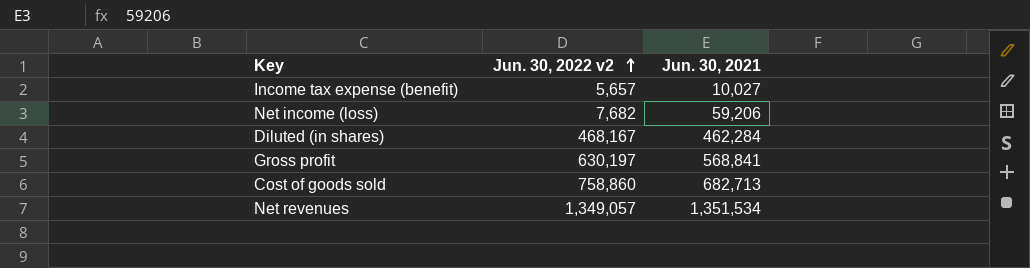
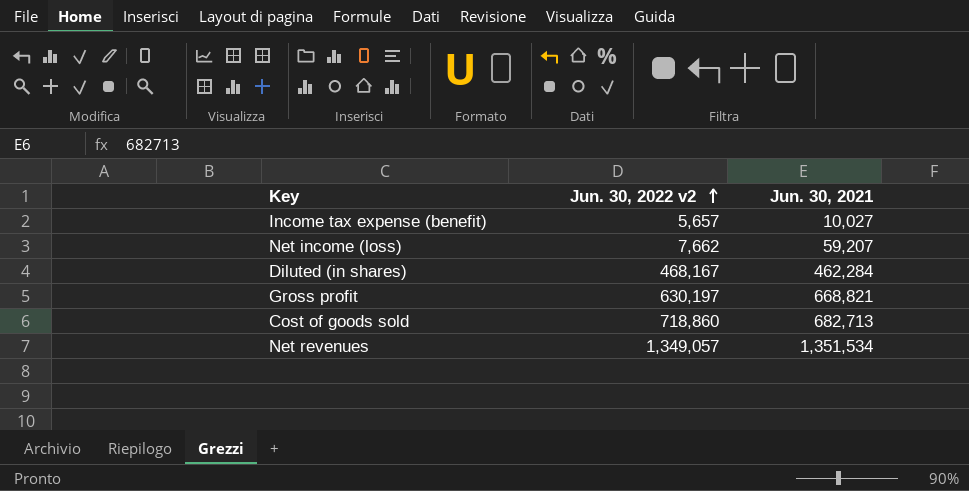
Net income (loss) | Jun. 30, 2022 v2: 7,682 -> 7,662
Net income (loss) | Jun. 30, 2021: 59,206 -> 59,207
Gross profit | Jun. 30, 2021: 568,841 -> 668,821
Cost of goods sold | Jun. 30, 2022 v2: 758,860 -> 718,860

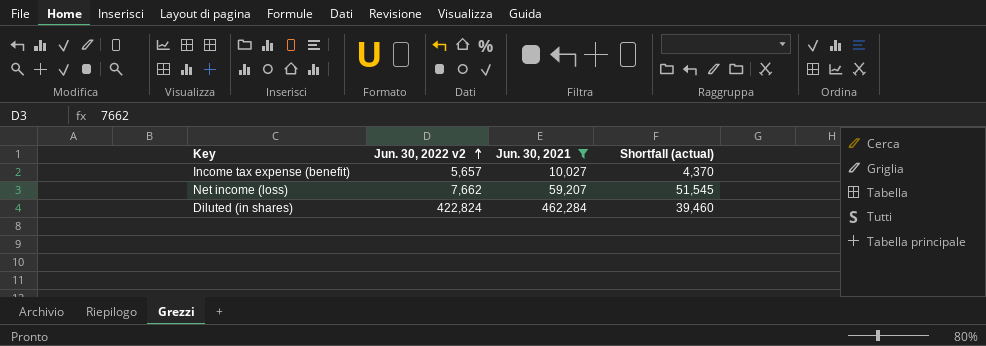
filter: none -> Jun. 30, 2021 <= 462,284
column Shortfall (actual) | formula: none -> [Jun. 30, 2021] - [Jun. 30, 2022 v2]
Diluted (in shares) | Jun. 30, 2022 v2: 468,167 -> 422,824

